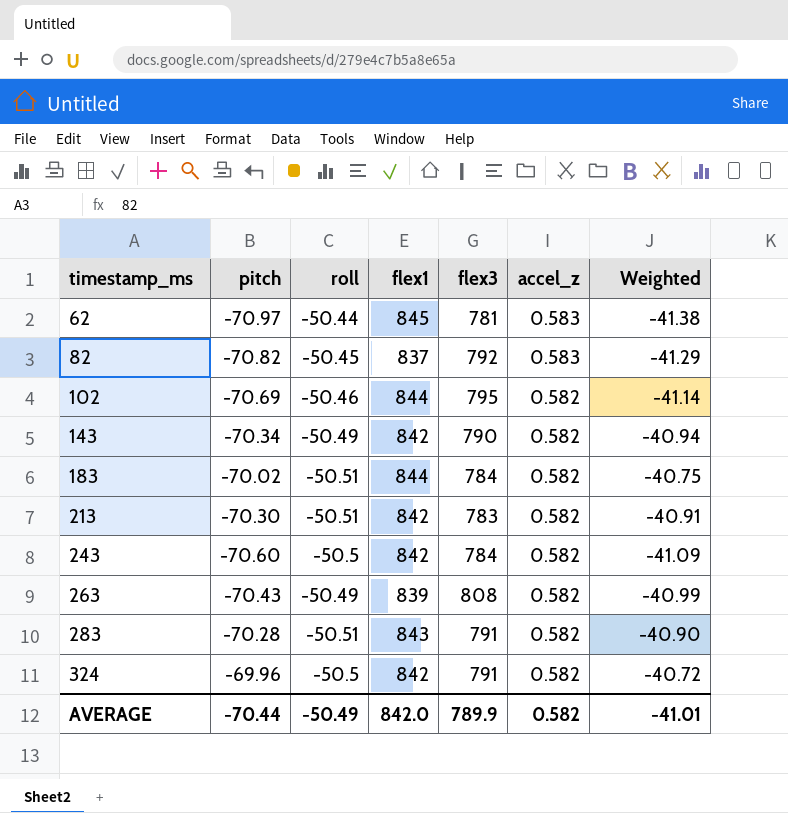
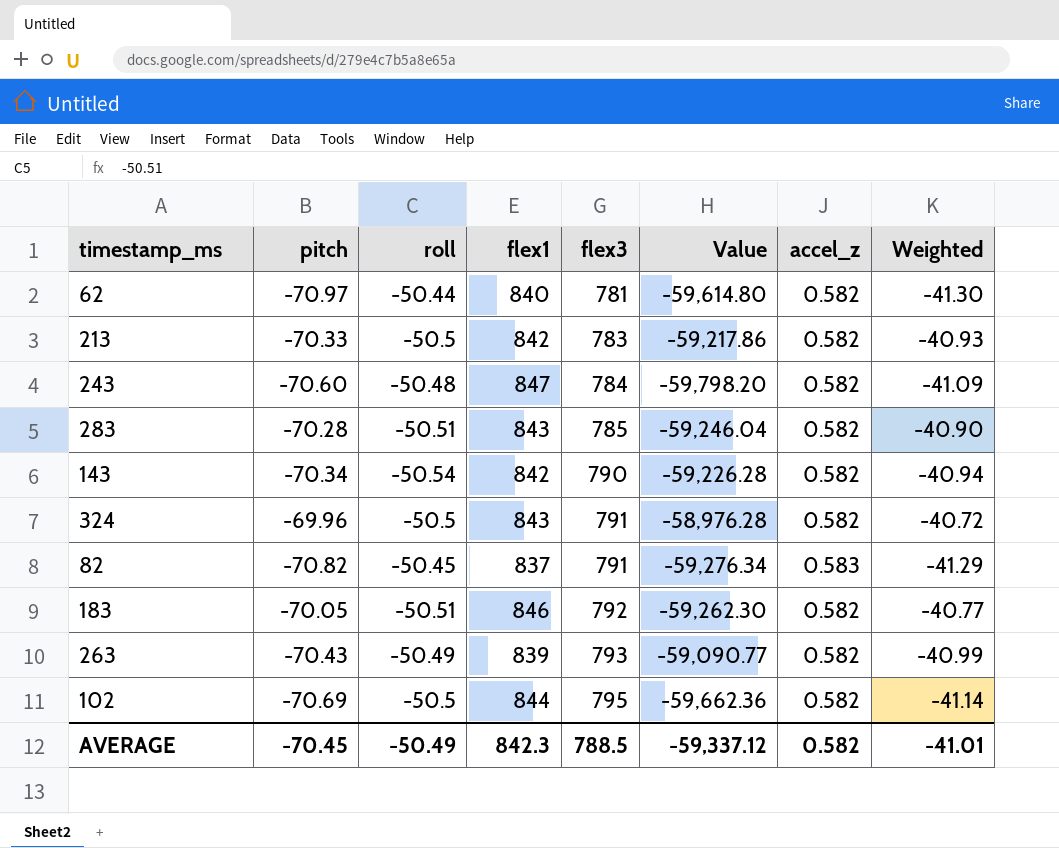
row order: timestamp_ms ascending -> flex3 ascending
column Value | formula: none -> [pitch] * [flex1]
62 | flex1: 845 -> 840
62 | accel_z: 0.583 -> 0.582
62 | Weighted: -41.38 -> -41.30
213 | pitch: -70.30 -> -70.33
213 | roll: -50.51 -> -50.5
213 | Weighted: -40.91 -> -40.93
243 | roll: -50.5 -> -50.48
243 | flex1: 842 -> 847
283 | flex3: 791 -> 785
143 | roll: -50.49 -> -50.54
324 | flex1: 842 -> 843
82 | flex3: 792 -> 791
183 | pitch: -70.02 -> -70.05
183 | flex1: 844 -> 846
183 | flex3: 784 -> 792
183 | Weighted: -40.75 -> -40.77
263 | flex3: 808 -> 793
102 | roll: -50.46 -> -50.5
AVERAGE | pitch: -70.44 -> -70.45
AVERAGE | flex1: 842.0 -> 842.3
AVERAGE | flex3: 789.9 -> 788.5

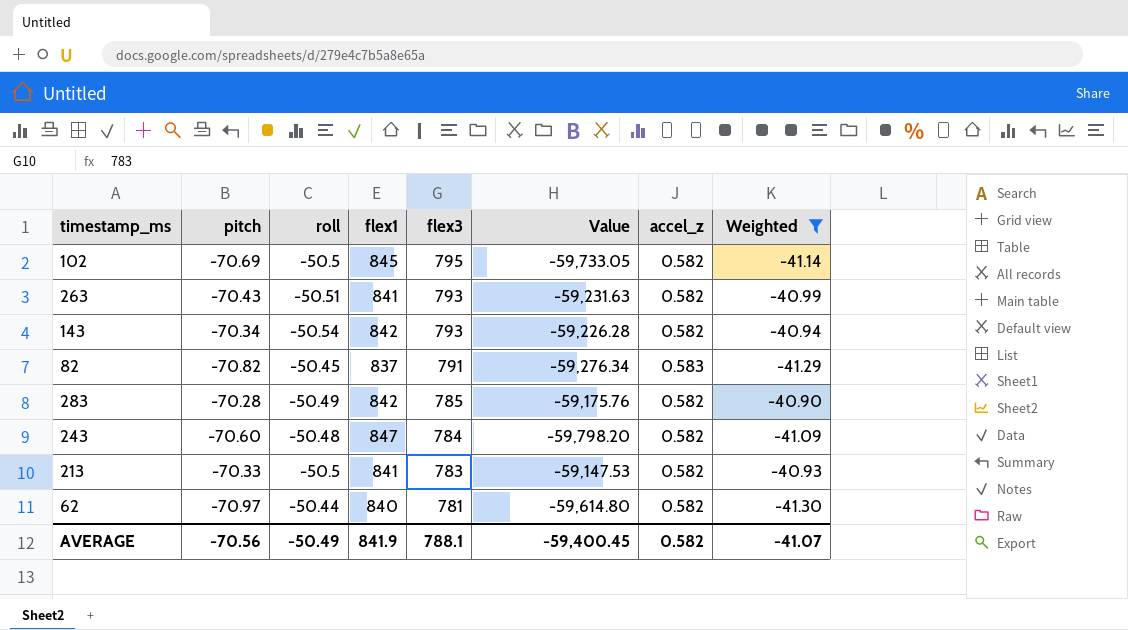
filter: none -> Weighted <= -40.90
row order: flex3 ascending -> flex3 descending
102 | flex1: 844 -> 845
102 | Value: -59,662.36 -> -59,733.05
263 | roll: -50.49 -> -50.51
263 | flex1: 839 -> 841
263 | Value: -59,090.77 -> -59,231.63
143 | flex3: 790 -> 793
283 | roll: -50.51 -> -50.49
283 | flex1: 843 -> 842
283 | Value: -59,246.04 -> -59,175.76
213 | flex1: 842 -> 841
213 | Value: -59,217.86 -> -59,147.53
AVERAGE | pitch: -70.45 -> -70.56
AVERAGE | flex1: 842.3 -> 841.9
AVERAGE | flex3: 788.5 -> 788.1
AVERAGE | Value: -59,337.12 -> -59,400.45
AVERAGE | Weighted: -41.01 -> -41.07

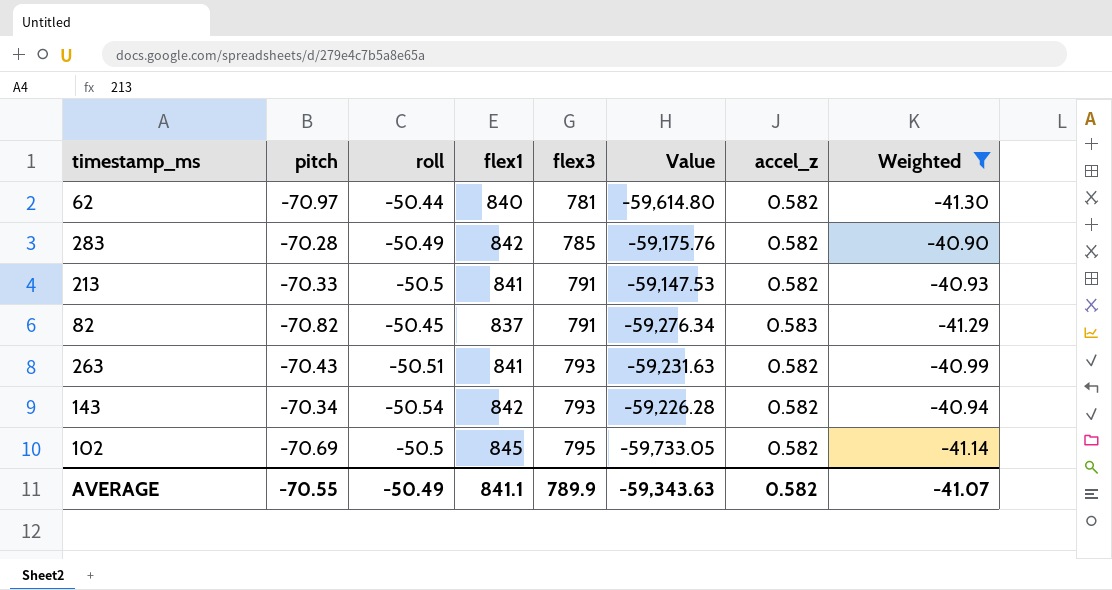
row order: flex3 descending -> flex3 ascending
row 243: -70.60 | -50.48 | 847 | 784 | -59,798.20 | 0.582 | -41.09 -> none
213 | flex3: 783 -> 791
AVERAGE | pitch: -70.56 -> -70.55
AVERAGE | flex1: 841.9 -> 841.1
AVERAGE | flex3: 788.1 -> 789.9
AVERAGE | Value: -59,400.45 -> -59,343.63

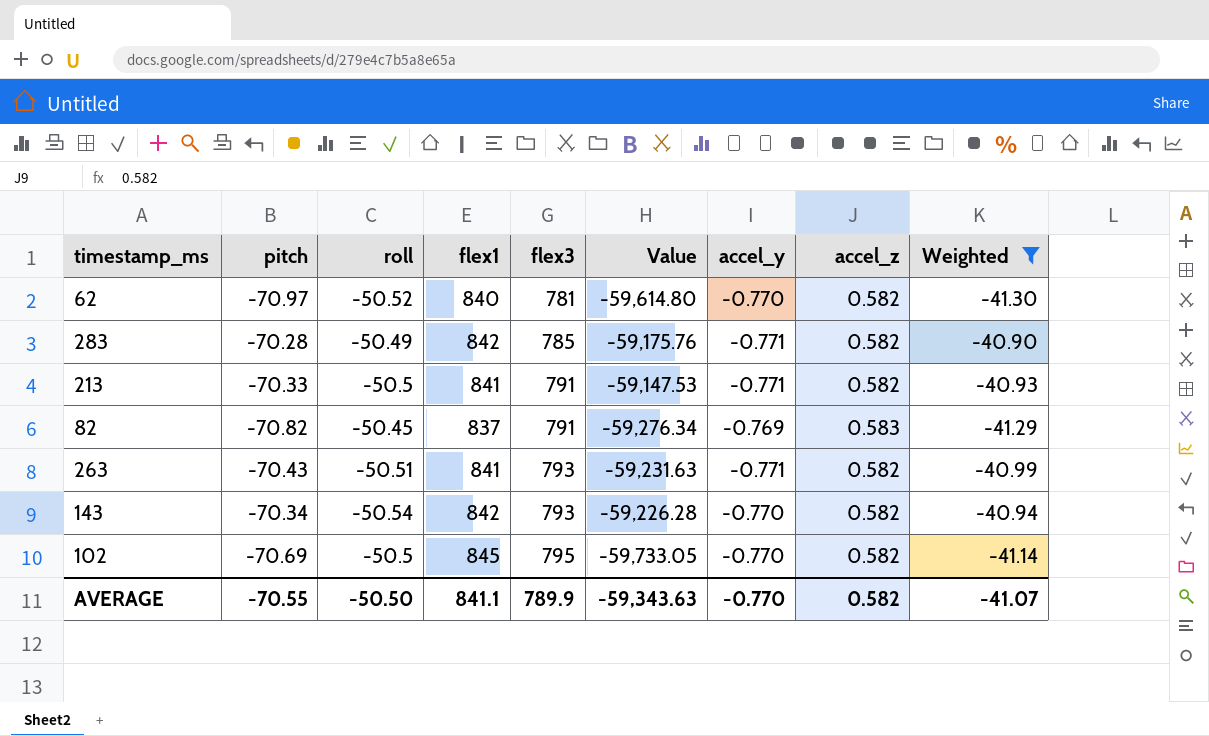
column accel_y | position: none -> 7
62 | roll: -50.44 -> -50.52
AVERAGE | roll: -50.49 -> -50.50

